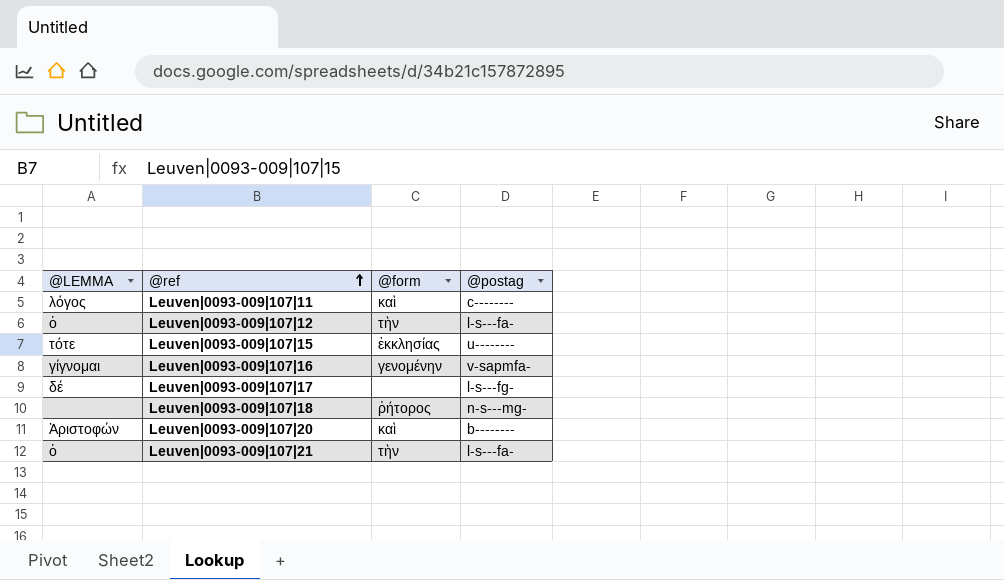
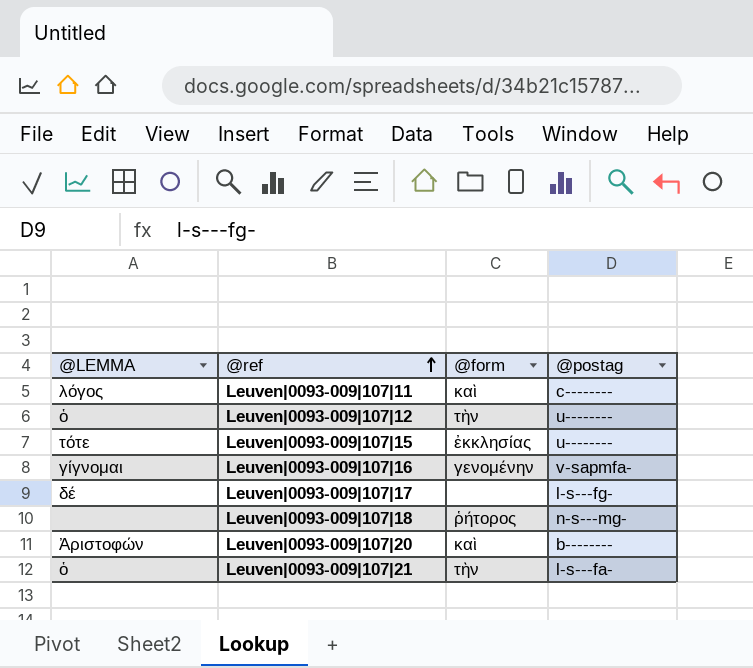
Leuven|0093-009|107|12 | @postag: l-s---fa- -> u--------

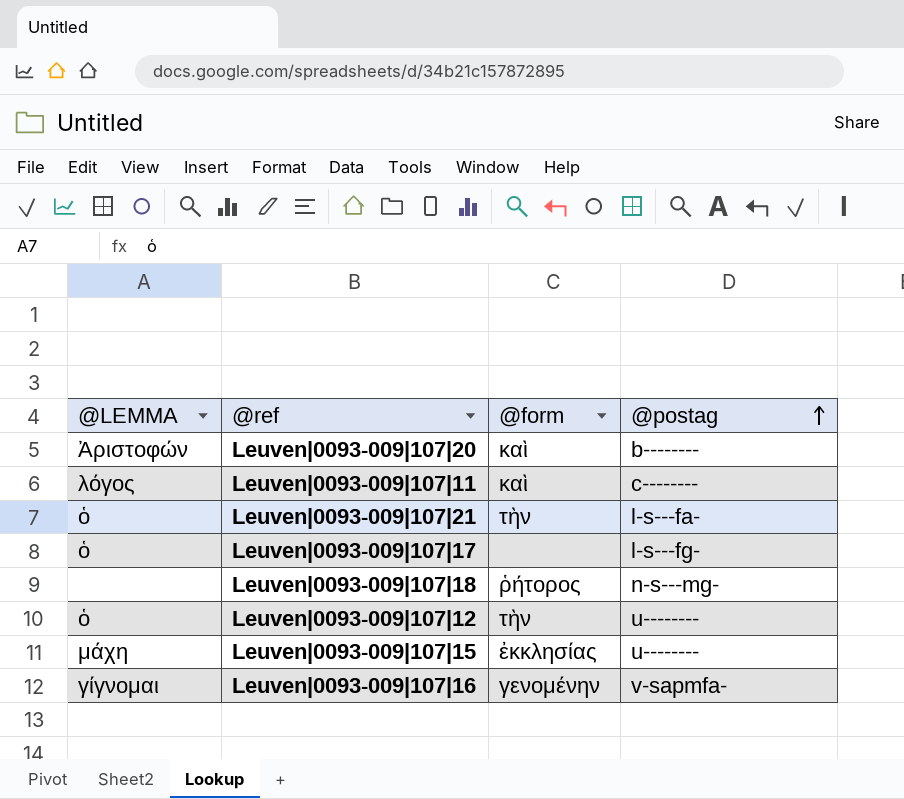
row order: @ref ascending -> @postag ascending
Leuven|0093-009|107|17 | @LEMMA: δέ -> ὁ
Leuven|0093-009|107|15 | @LEMMA: τότε -> μάχη

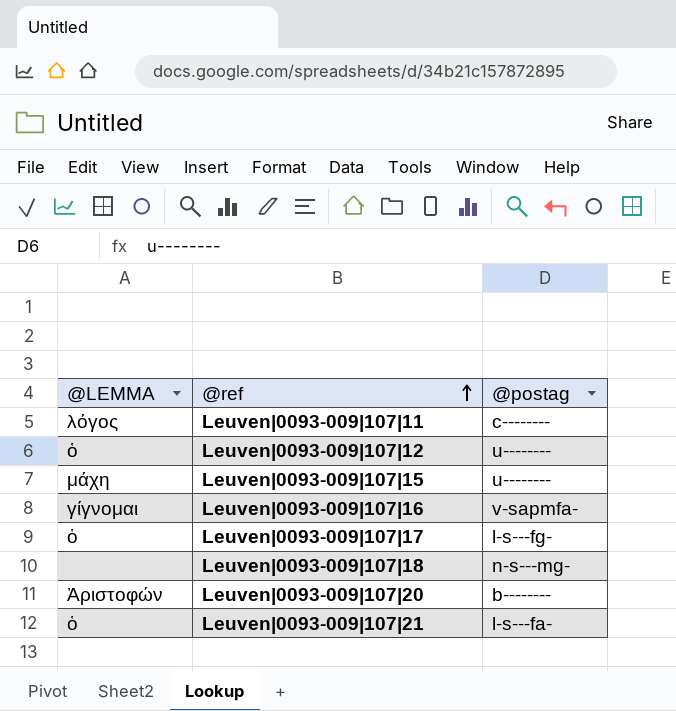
row order: @postag ascending -> @ref ascending
column @form | position: 3 -> none

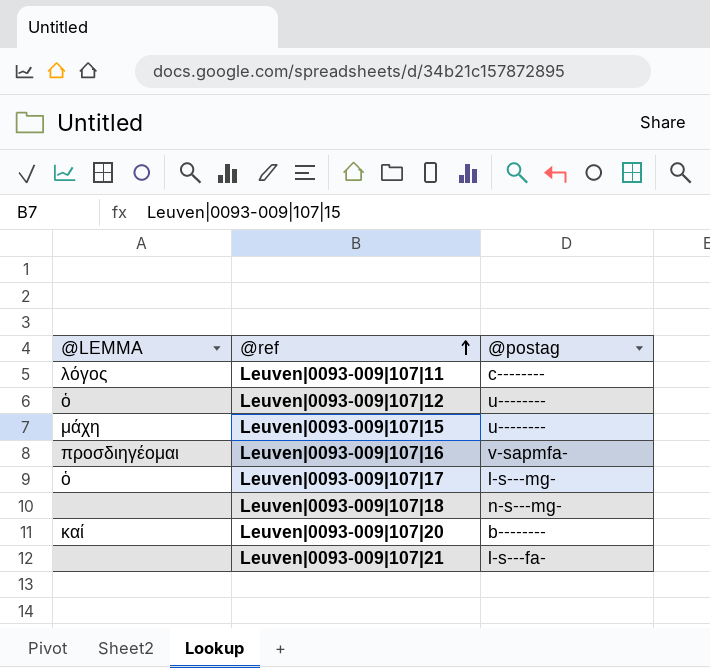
Leuven|0093-009|107|16 | @LEMMA: γίγνομαι -> προσδιηγέομαι
Leuven|0093-009|107|17 | @postag: l-s---fg- -> l-s---mg-
Leuven|0093-009|107|20 | @LEMMA: Ἀριστοφών -> καί
Leuven|0093-009|107|21 | @LEMMA: ὁ -> none

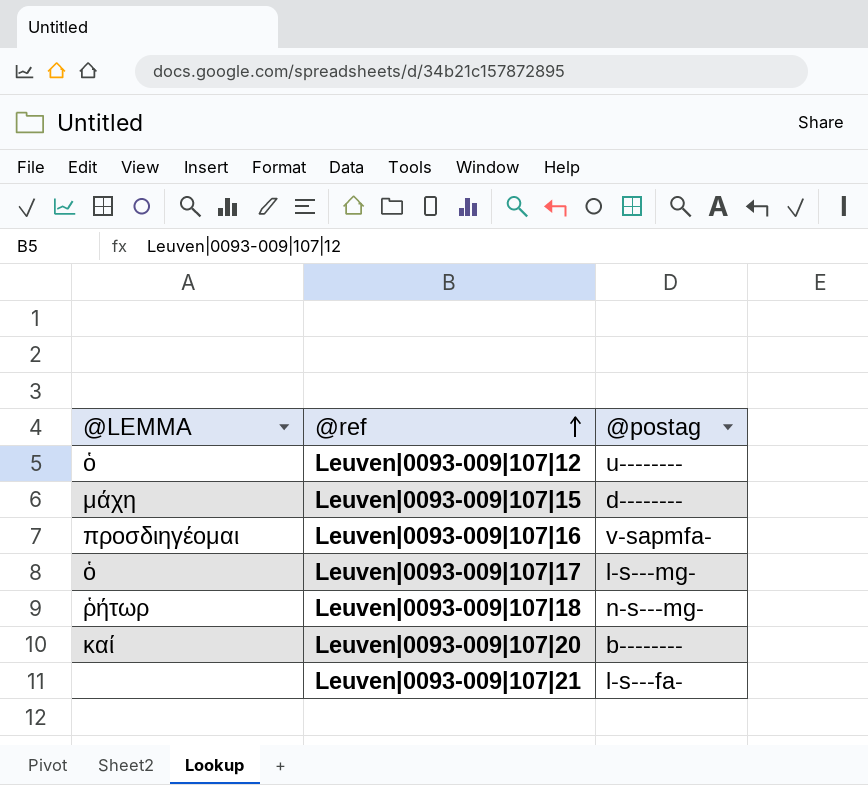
row Leuven|0093-009|107|11: λόγος | c-------- -> none
Leuven|0093-009|107|15 | @postag: u-------- -> d--------
Leuven|0093-009|107|18 | @LEMMA: none -> ῥήτωρ

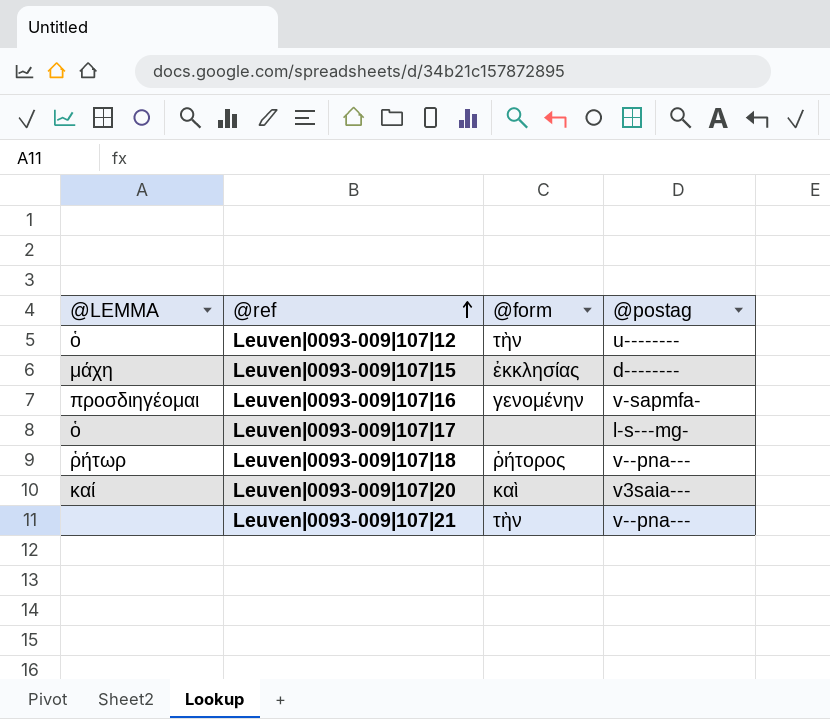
column @form | position: none -> 3
Leuven|0093-009|107|18 | @postag: n-s---mg- -> v--pna---
Leuven|0093-009|107|20 | @postag: b-------- -> v3saia---
Leuven|0093-009|107|21 | @postag: l-s---fa- -> v--pna---

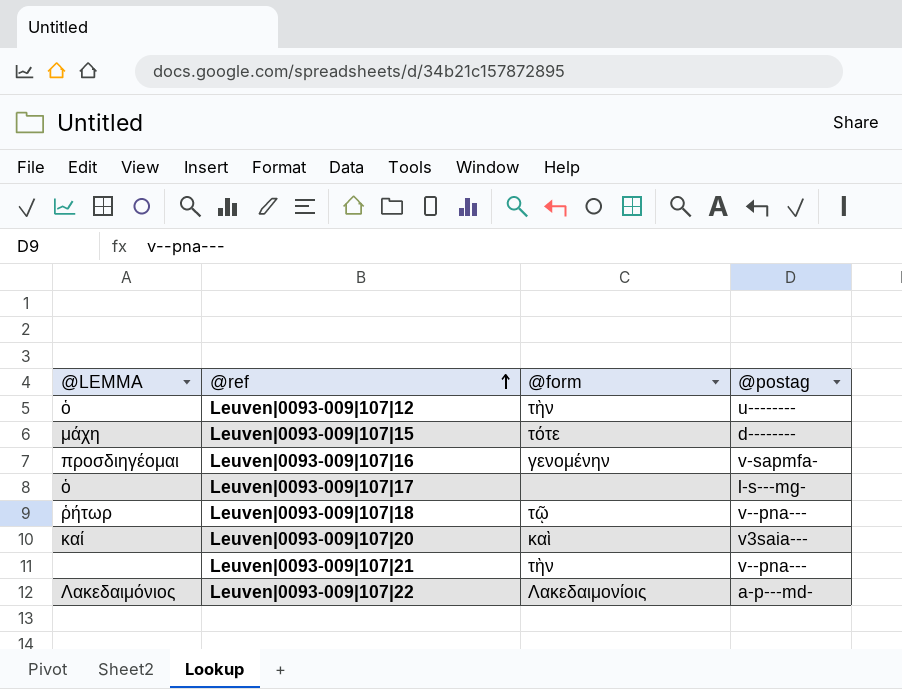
Leuven|0093-009|107|15 | @form: ἐκκλησίας -> τότε
Leuven|0093-009|107|18 | @form: ῥήτορος -> τῷ
row Leuven|0093-009|107|22: none -> Λακεδαιμόνιος | Λακεδαιμονίοις | a-p---md-

